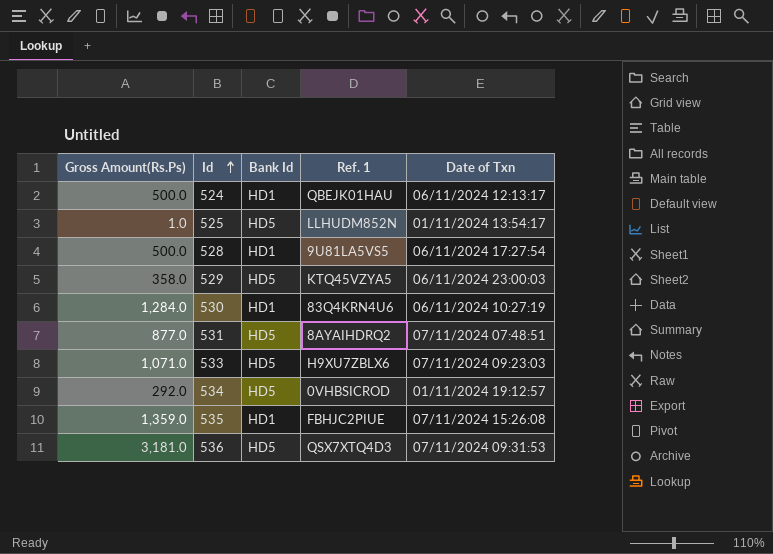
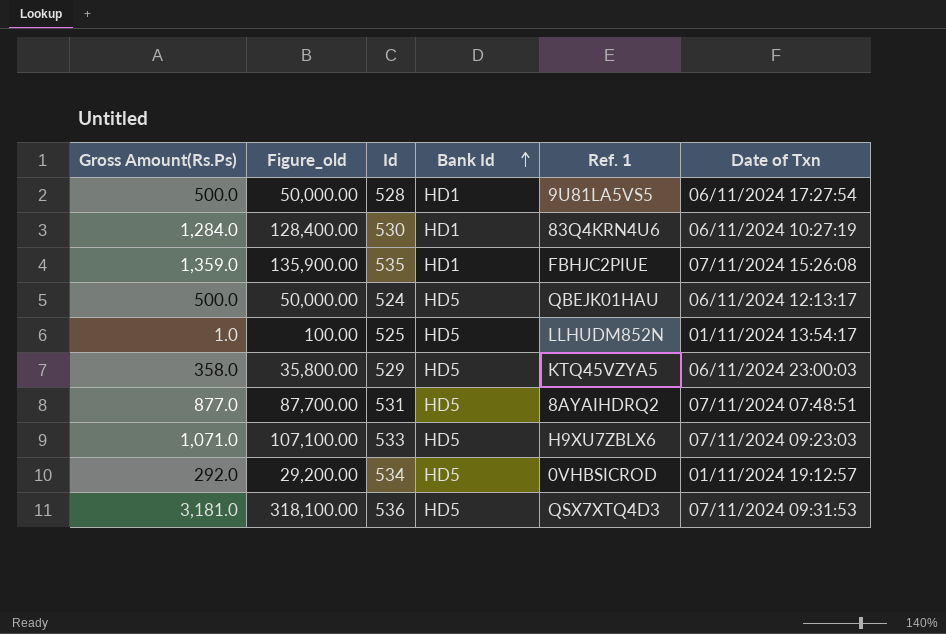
row order: Id ascending -> Bank Id ascending
column Figure_old | formula: none -> [Gross Amount(Rs.Ps)] * 100
524 | Bank Id: HD1 -> HD5

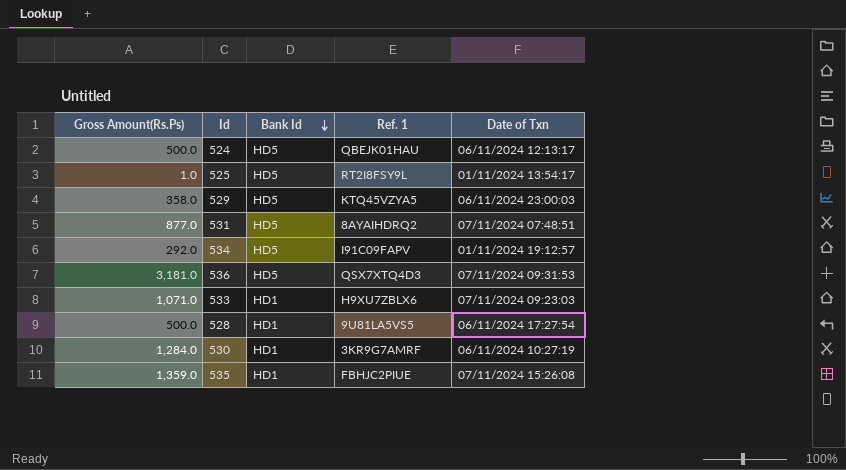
row order: Bank Id ascending -> Bank Id descending
column Figure_old | formula: [Gross Amount(Rs.Ps)] * 100 -> none
525 | Ref. 1: LLHUDM852N -> RT2I8FSY9L
534 | Ref. 1: 0VHBSICROD -> I91C09FAPV
533 | Bank Id: HD5 -> HD1
530 | Ref. 1: 83Q4KRN4U6 -> 3KR9G7AMRF

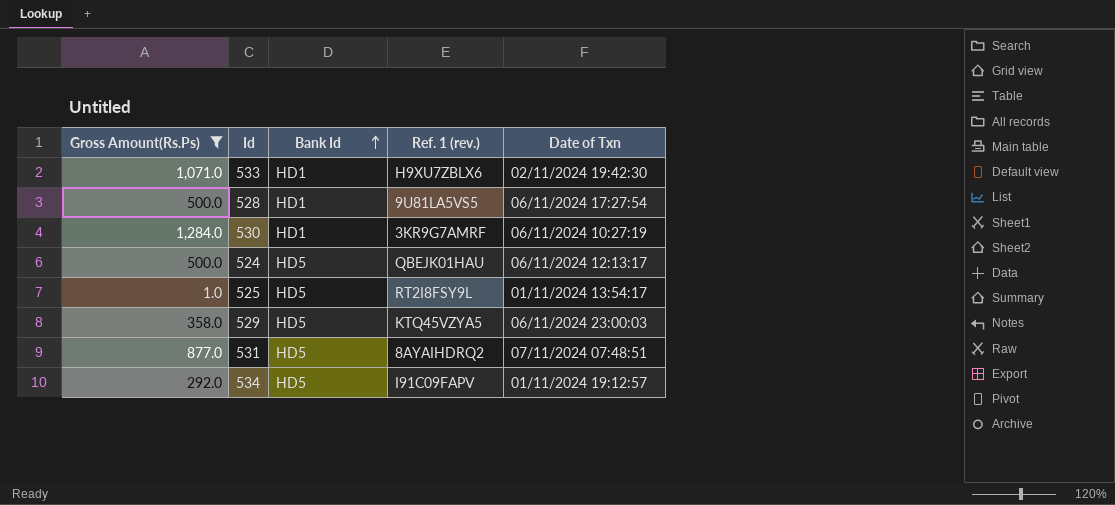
filter: none -> Gross Amount(Rs.Ps) <= 1,284.0
row order: Bank Id descending -> Bank Id ascending
column name: Ref. 1 -> Ref. 1 (rev.)
533 | Date of Txn: 07/11/2024 09:23:03 -> 02/11/2024 19:42:30

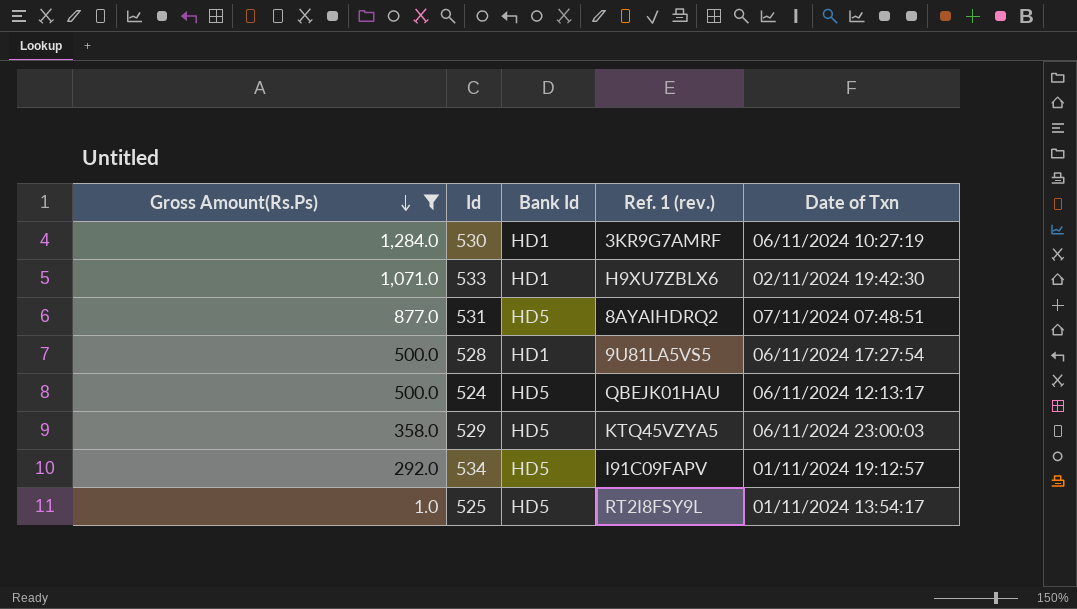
row order: Bank Id ascending -> Gross Amount(Rs.Ps) descending

